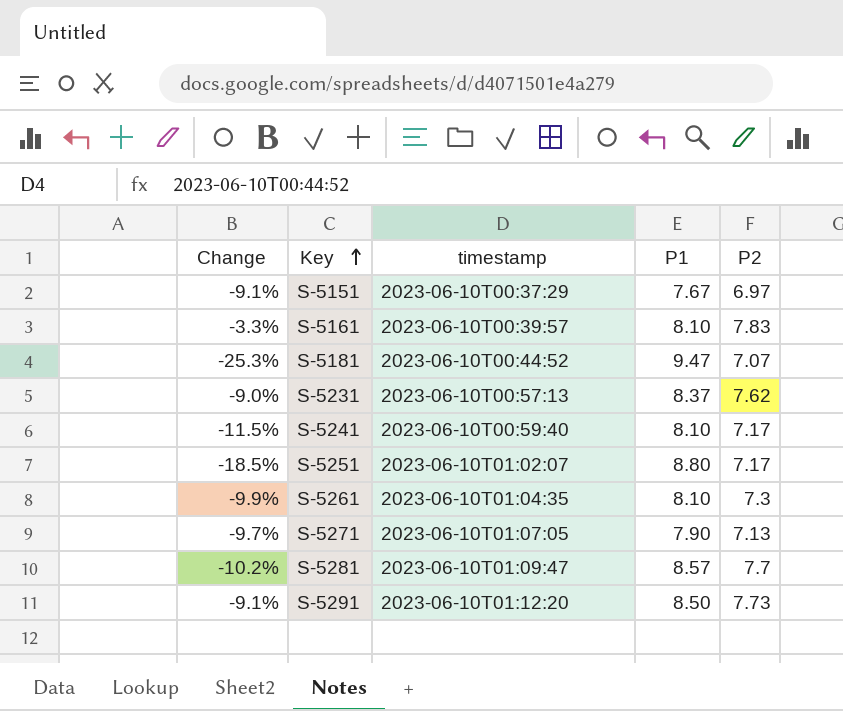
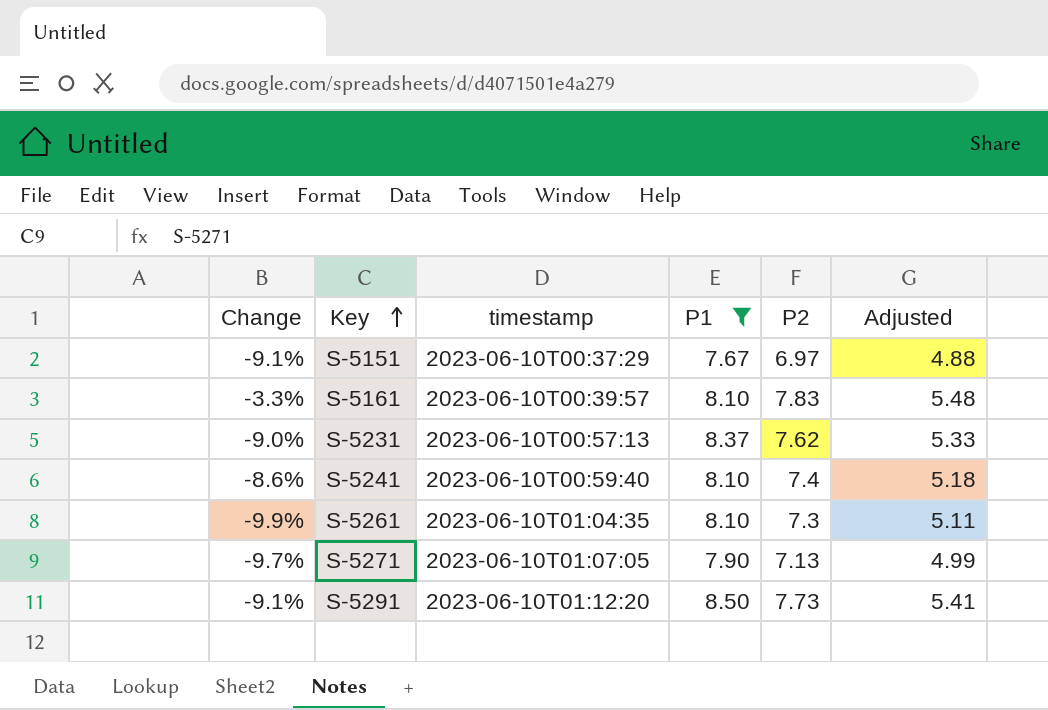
filter: none -> P1 <= 8.50
column Adjusted | formula: none -> [P2] * 0.7
S-5241 | Change: -11.5% -> -8.6%
S-5241 | P2: 7.17 -> 7.4

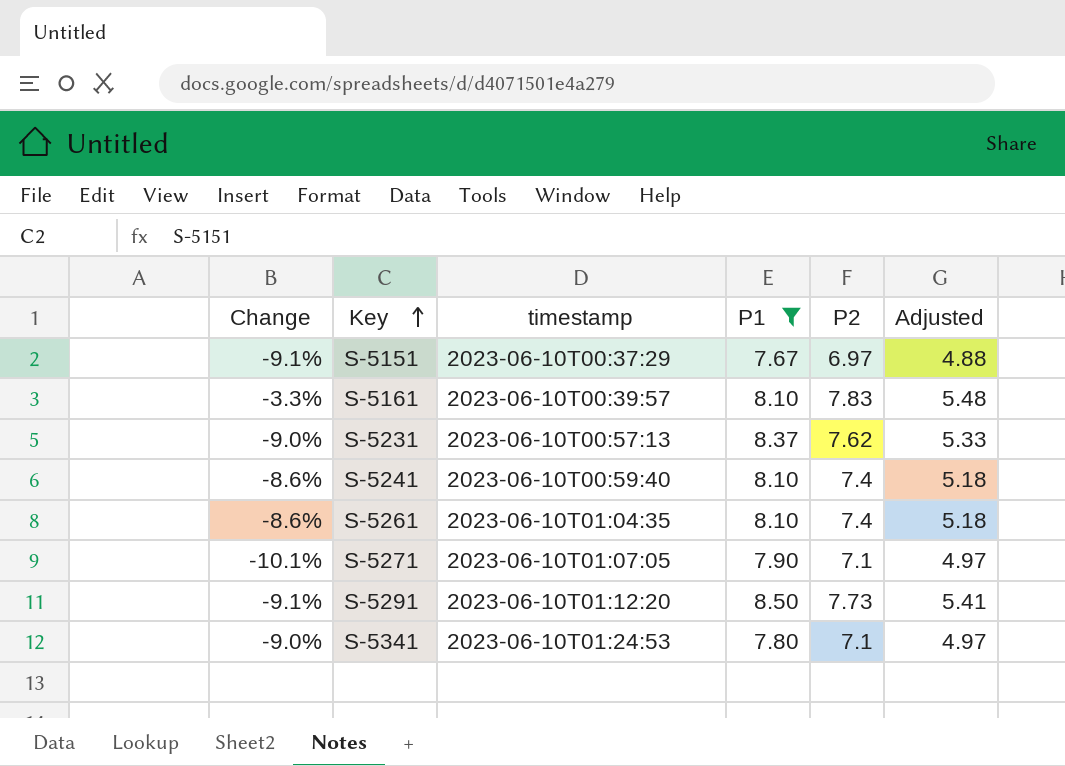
S-5261 | Change: -9.9% -> -8.6%
S-5261 | P2: 7.3 -> 7.4
S-5261 | Adjusted: 5.11 -> 5.18
S-5271 | Change: -9.7% -> -10.1%
S-5271 | P2: 7.13 -> 7.1
S-5271 | Adjusted: 4.99 -> 4.97
row S-5341: none -> -9.0% | 2023-06-10T01:24:53 | 7.80 | 7.1 | 4.97

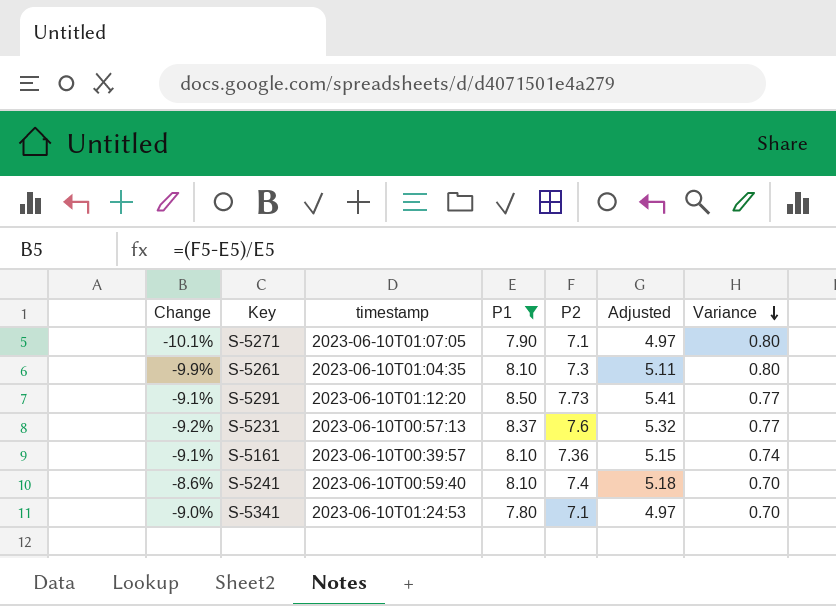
row order: Key ascending -> Variance descending
column Variance | formula: none -> [P1] - [P2]
row S-5151: -9.1% | 2023-06-10T00:37:29 | 7.67 | 6.97 | 4.88 -> none
S-5261 | Change: -8.6% -> -9.9%
S-5261 | P2: 7.4 -> 7.3
S-5261 | Adjusted: 5.18 -> 5.11
S-5231 | Change: -9.0% -> -9.2%
S-5231 | P2: 7.62 -> 7.6
S-5231 | Adjusted: 5.33 -> 5.32
S-5161 | Change: -3.3% -> -9.1%
S-5161 | P2: 7.83 -> 7.36
S-5161 | Adjusted: 5.48 -> 5.15

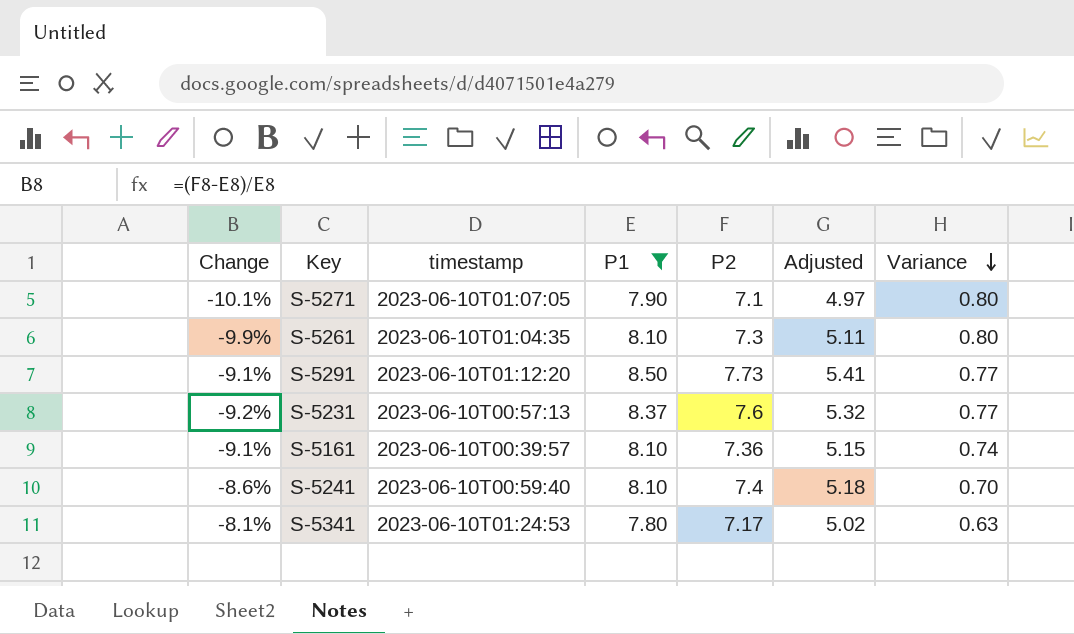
S-5341 | Change: -9.0% -> -8.1%
S-5341 | P2: 7.1 -> 7.17
S-5341 | Adjusted: 4.97 -> 5.02
S-5341 | Variance: 0.70 -> 0.63

